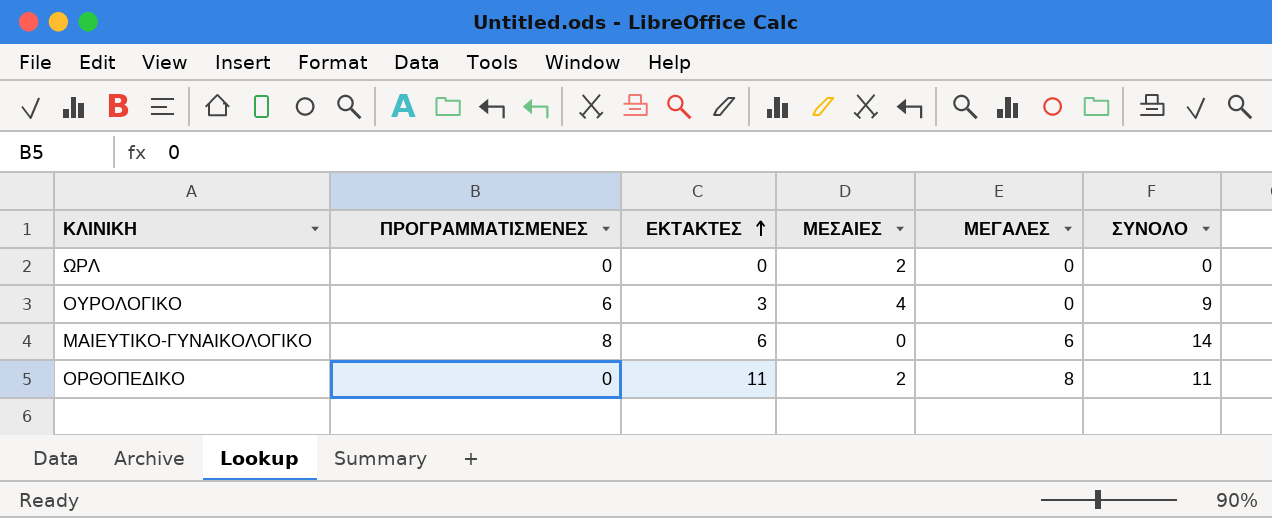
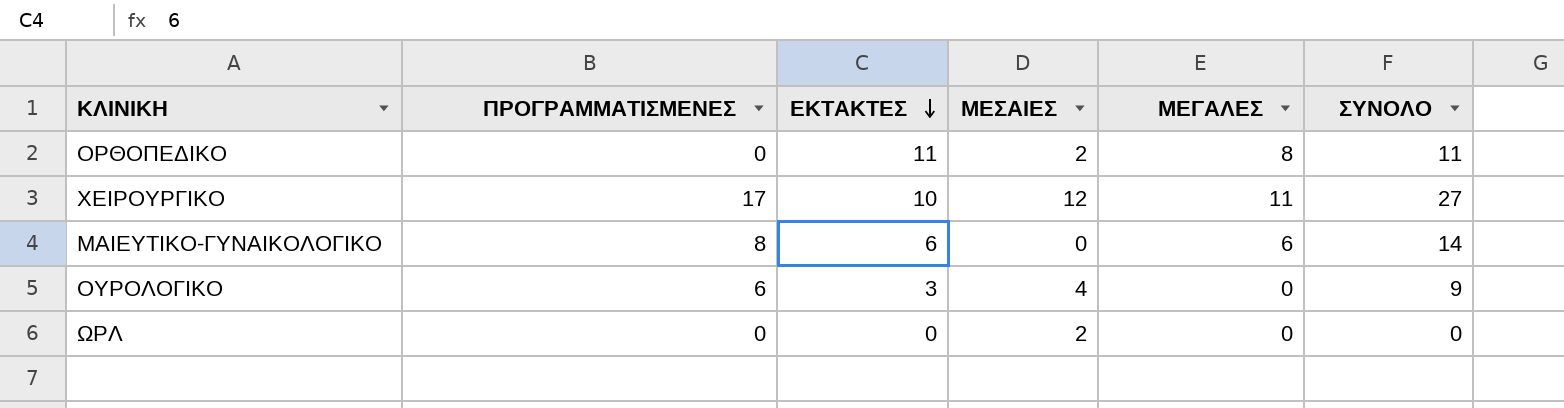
row order: ΕΚΤΑΚΤΕΣ ascending -> ΕΚΤΑΚΤΕΣ descending
row ΧΕΙΡΟΥΡΓΙΚΟ: none -> 17 | 10 | 12 | 11 | 27

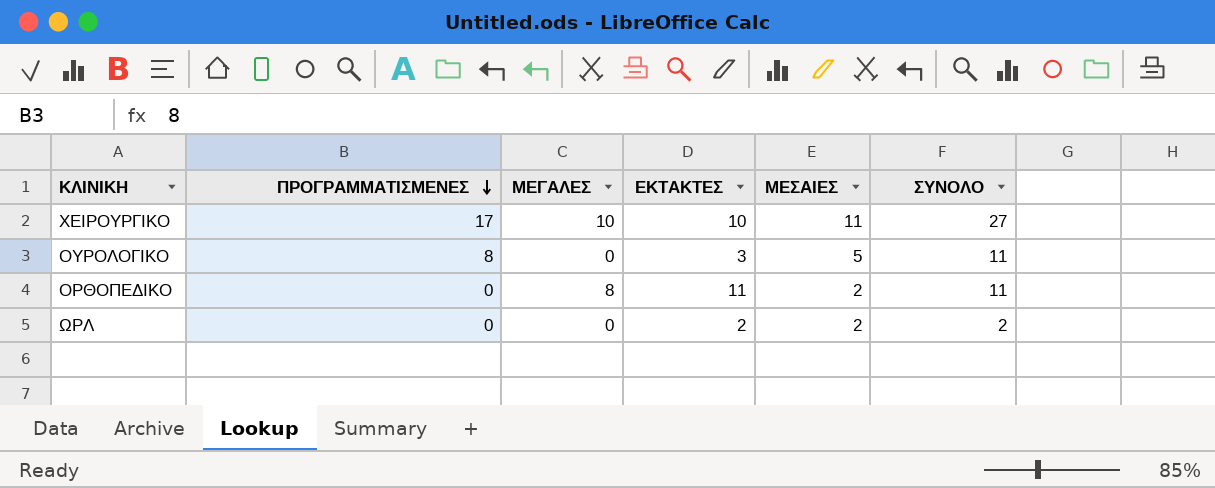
row order: ΕΚΤΑΚΤΕΣ descending -> ΠΡΟΓΡΑΜΜΑΤΙΣΜΕΝΕΣ descending
column ΜΕΓΑΛΕΣ | position: 5 -> 3
row ΜΑΙΕΥΤΙΚΟ-ΓΥΝΑΙΚΟΛΟΓΙΚΟ: 8 | 6 | 0 | 6 | 14 -> none
ΧΕΙΡΟΥΡΓΙΚΟ | ΜΕΓΑΛΕΣ: 11 -> 10
ΧΕΙΡΟΥΡΓΙΚΟ | ΜΕΣΑΙΕΣ: 12 -> 11
ΟΥΡΟΛΟΓΙΚΟ | ΠΡΟΓΡΑΜΜΑΤΙΣΜΕΝΕΣ: 6 -> 8
ΟΥΡΟΛΟΓΙΚΟ | ΜΕΣΑΙΕΣ: 4 -> 5
ΟΥΡΟΛΟΓΙΚΟ | ΣΥΝΟΛΟ: 9 -> 11
ΩΡΛ | ΕΚΤΑΚΤΕΣ: 0 -> 2
ΩΡΛ | ΣΥΝΟΛΟ: 0 -> 2

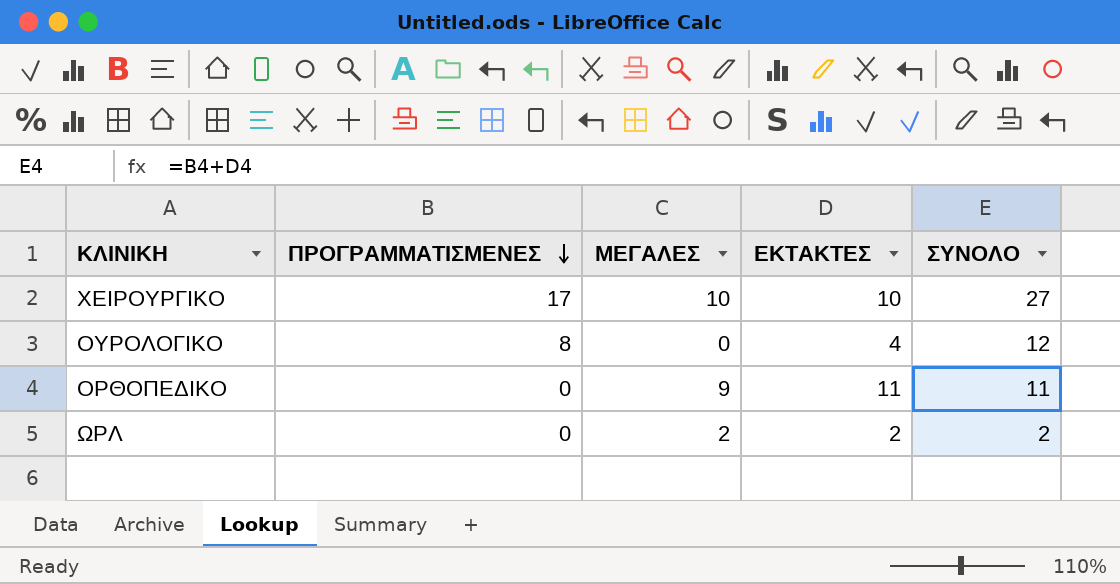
column ΜΕΣΑΙΕΣ | position: 5 -> none
ΟΥΡΟΛΟΓΙΚΟ | ΕΚΤΑΚΤΕΣ: 3 -> 4
ΟΥΡΟΛΟΓΙΚΟ | ΣΥΝΟΛΟ: 11 -> 12
ΟΡΘΟΠΕΔΙΚΟ | ΜΕΓΑΛΕΣ: 8 -> 9
ΩΡΛ | ΜΕΓΑΛΕΣ: 0 -> 2

